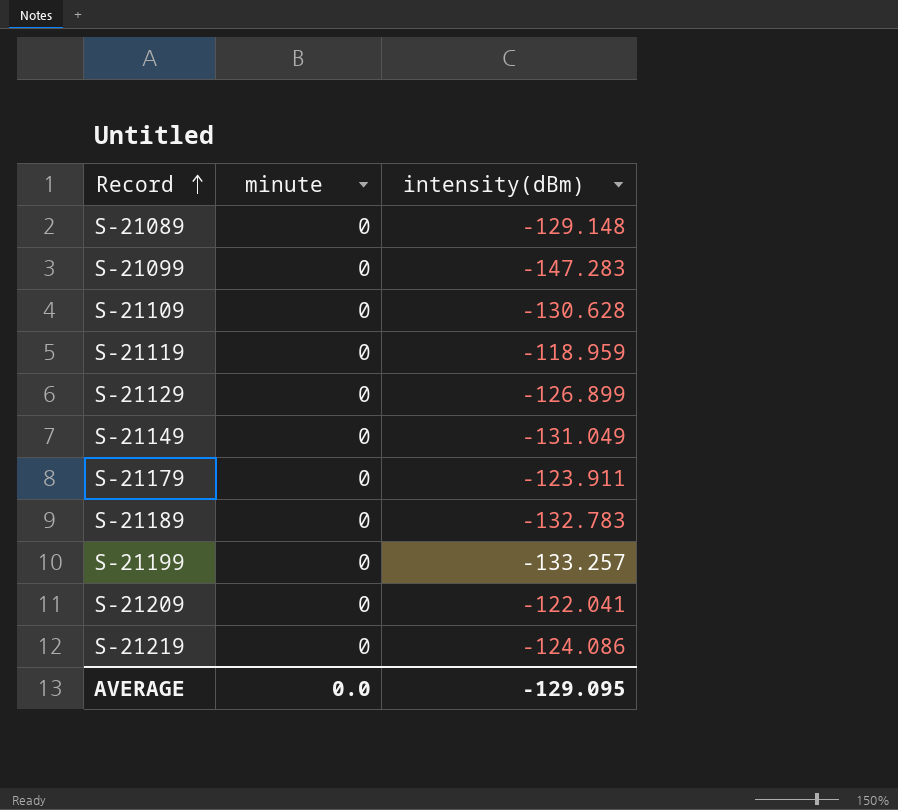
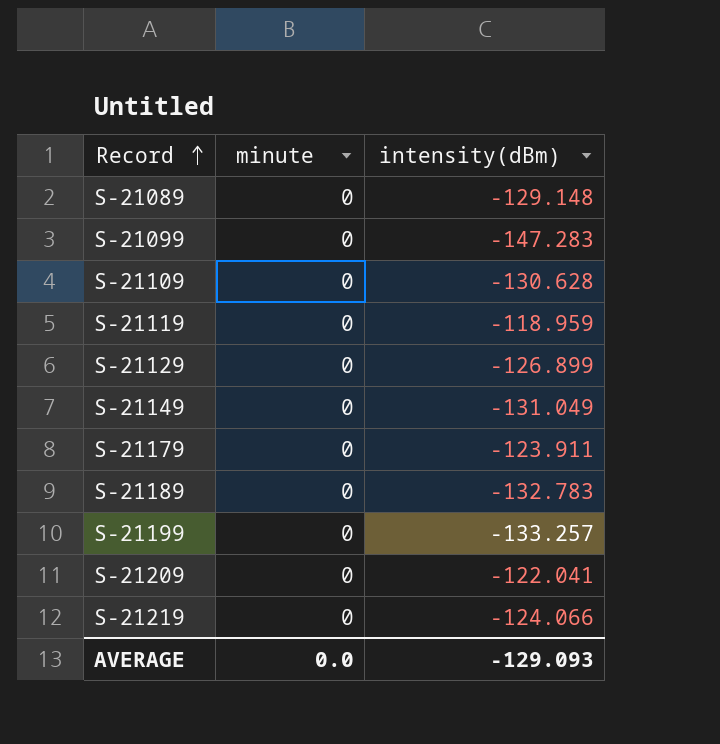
S-21219 | intensity(dBm): -124.086 -> -124.066
AVERAGE | intensity(dBm): -129.095 -> -129.093

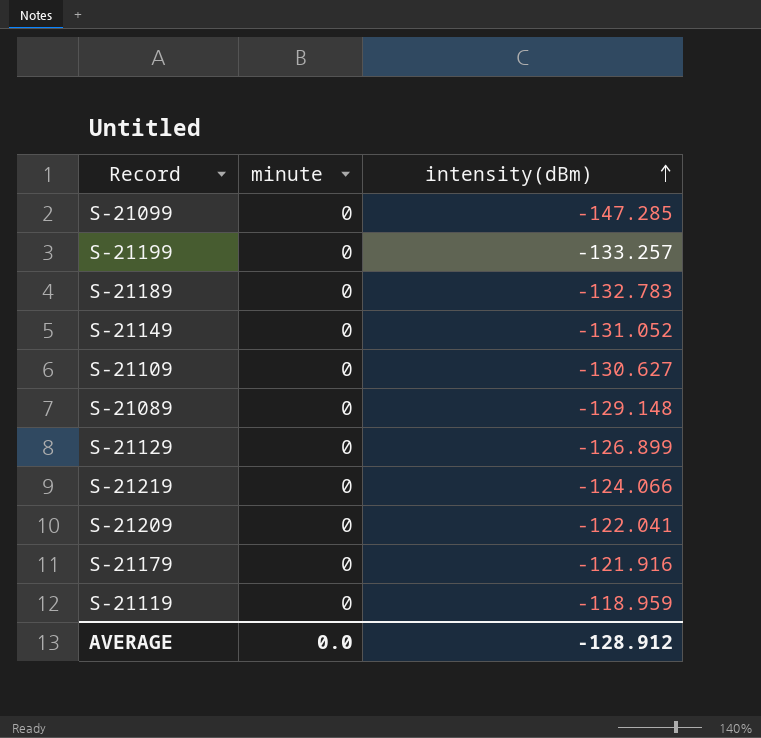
row order: Record ascending -> intensity(dBm) ascending
S-21099 | intensity(dBm): -147.283 -> -147.285
S-21149 | intensity(dBm): -131.049 -> -131.052
S-21109 | intensity(dBm): -130.628 -> -130.627
S-21179 | intensity(dBm): -123.911 -> -121.916
AVERAGE | intensity(dBm): -129.093 -> -128.912

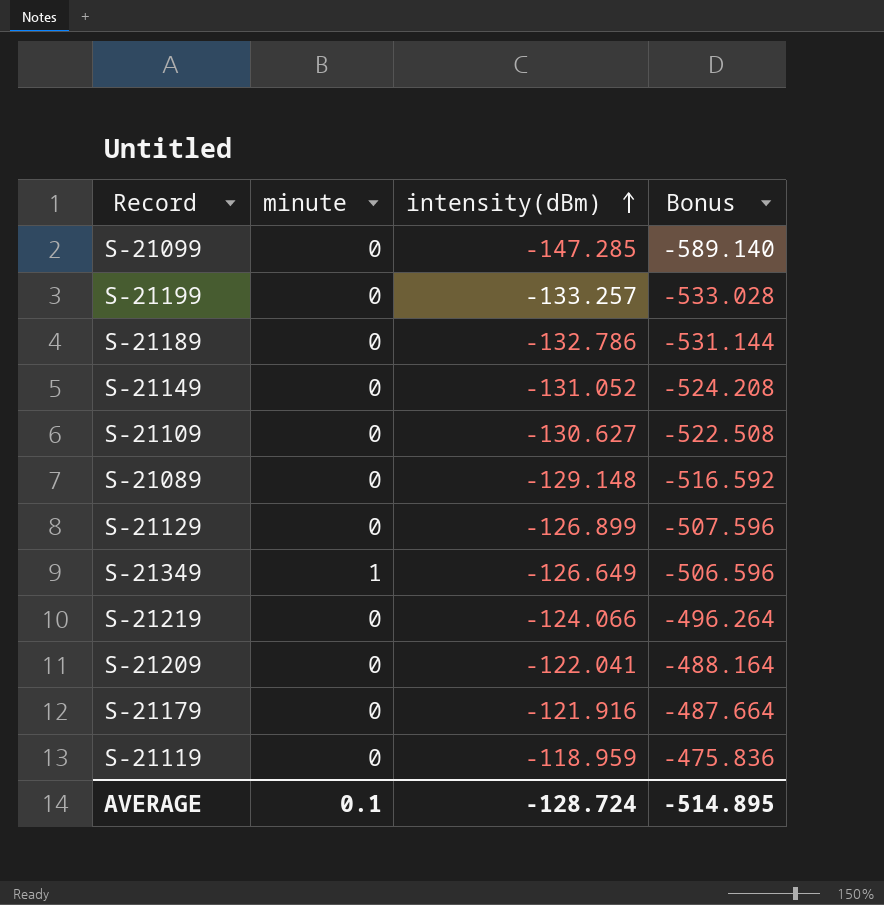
column Bonus | formula: none -> [intensity(dBm)] * 4
S-21189 | intensity(dBm): -132.783 -> -132.786
row S-21349: none -> 1 | -126.649 | -506.596
AVERAGE | minute: 0.0 -> 0.1
AVERAGE | intensity(dBm): -128.912 -> -128.724

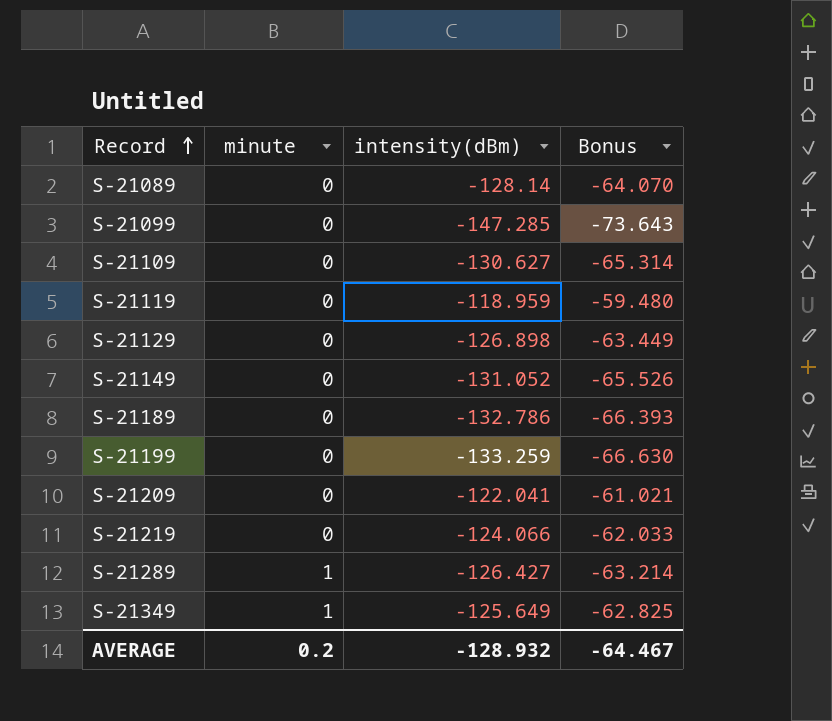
row order: intensity(dBm) ascending -> Record ascending
column Bonus | formula: [intensity(dBm)] * 4 -> [intensity(dBm)] * 0.5
row S-21179: 0 | -121.916 | -487.664 -> none
S-21089 | intensity(dBm): -129.148 -> -128.14
S-21129 | intensity(dBm): -126.899 -> -126.898
S-21199 | intensity(dBm): -133.257 -> -133.259
row S-21289: none -> 1 | -126.427 | -63.214
S-21349 | intensity(dBm): -126.649 -> -125.649
AVERAGE | minute: 0.1 -> 0.2
AVERAGE | intensity(dBm): -128.724 -> -128.932
AVERAGE | Bonus: -514.895 -> -64.467

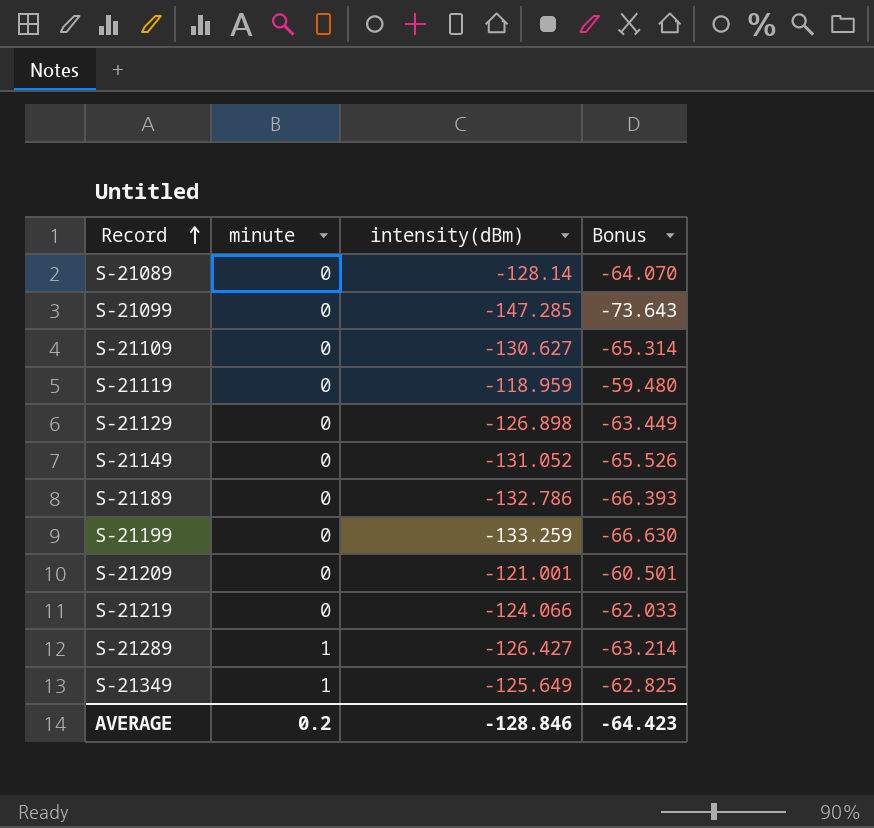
S-21209 | intensity(dBm): -122.041 -> -121.001
S-21209 | Bonus: -61.021 -> -60.501
AVERAGE | intensity(dBm): -128.932 -> -128.846
AVERAGE | Bonus: -64.467 -> -64.423

